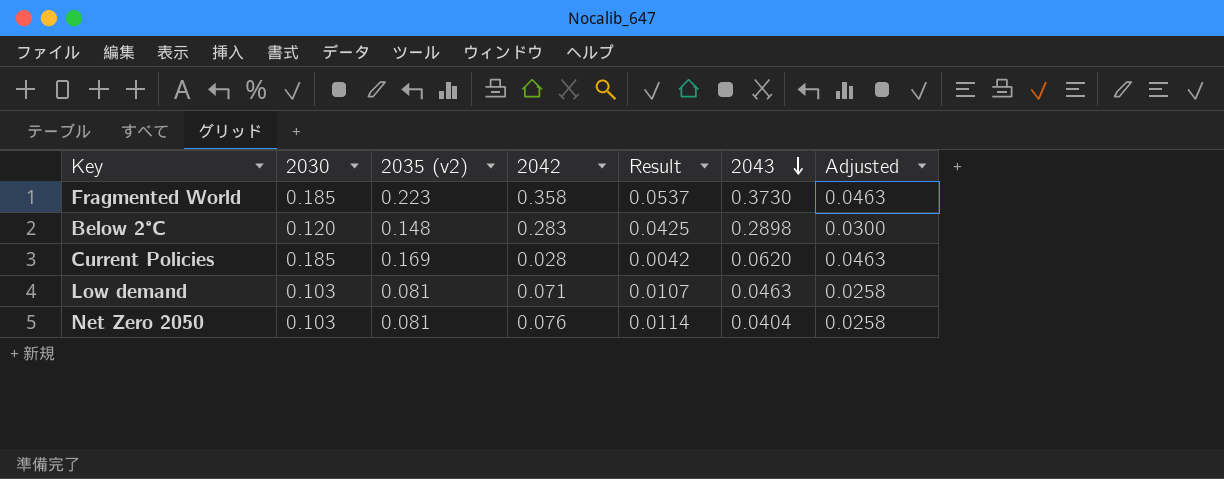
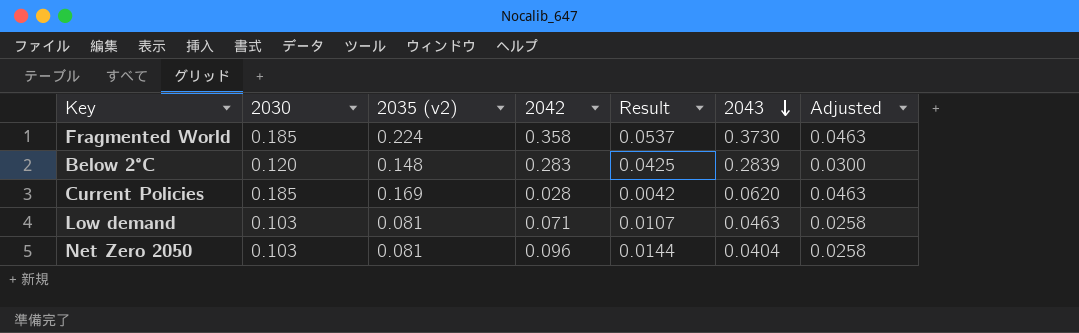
Fragmented World | 2035 (v2): 0.223 -> 0.224
Below 2°C | 2043: 0.2898 -> 0.2839
Net Zero 2050 | 2042: 0.076 -> 0.096
Net Zero 2050 | Result: 0.0114 -> 0.0144

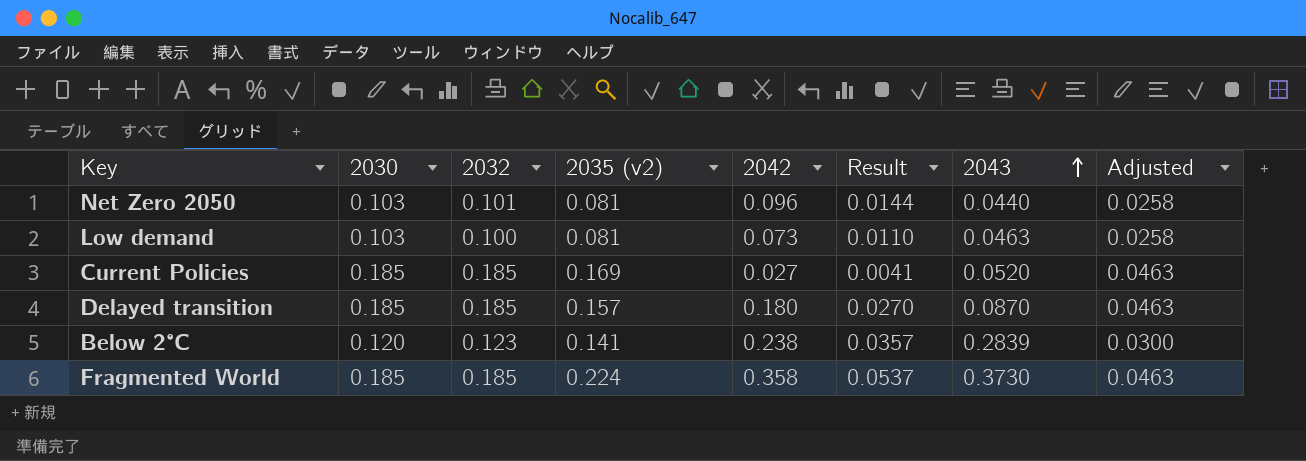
row order: 2043 descending -> 2043 ascending
column 2032 | position: none -> 3
Net Zero 2050 | 2043: 0.0404 -> 0.0440
Low demand | 2042: 0.071 -> 0.073
Low demand | Result: 0.0107 -> 0.0110
Current Policies | 2042: 0.028 -> 0.027
Current Policies | Result: 0.0042 -> 0.0041
Current Policies | 2043: 0.0620 -> 0.0520
row Delayed transition: none -> 0.185 | 0.185 | 0.157 | 0.180 | 0.0270 | 0.0870 | 0.0463
Below 2°C | 2035 (v2): 0.148 -> 0.141
Below 2°C | 2042: 0.283 -> 0.238
Below 2°C | Result: 0.0425 -> 0.0357

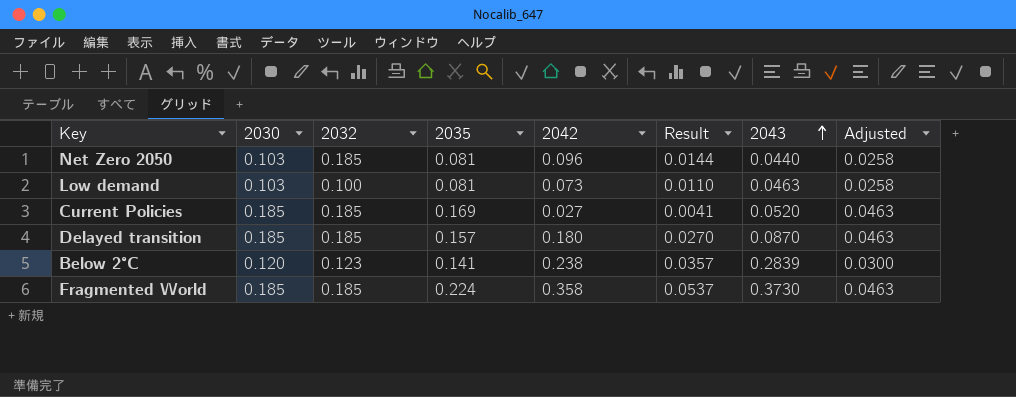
column name: 2035 (v2) -> 2035
Net Zero 2050 | 2032: 0.101 -> 0.185

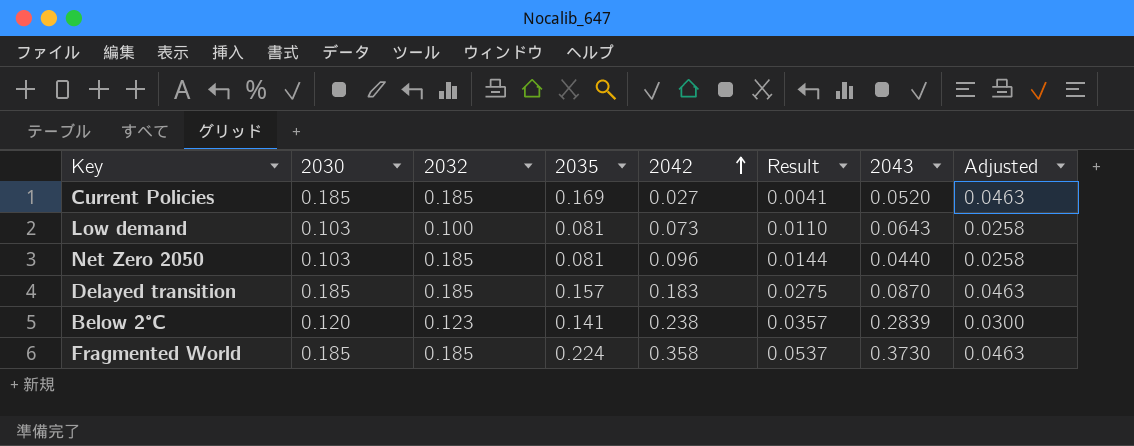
row order: 2043 ascending -> 2042 ascending
Low demand | 2043: 0.0463 -> 0.0643
Delayed transition | 2042: 0.180 -> 0.183
Delayed transition | Result: 0.0270 -> 0.0275

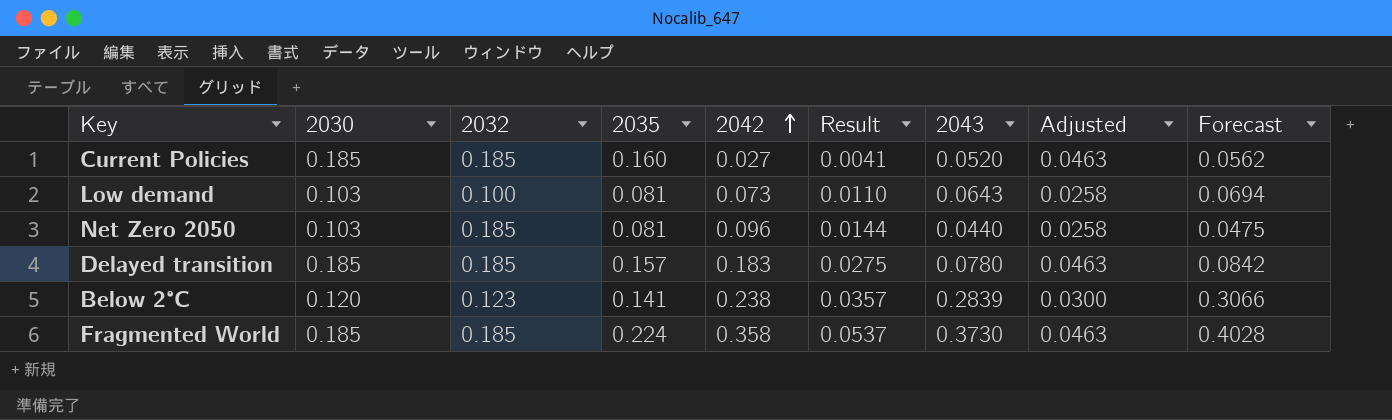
column Forecast | formula: none -> [2043] * 1.08
Current Policies | 2035: 0.169 -> 0.160
Delayed transition | 2043: 0.0870 -> 0.0780

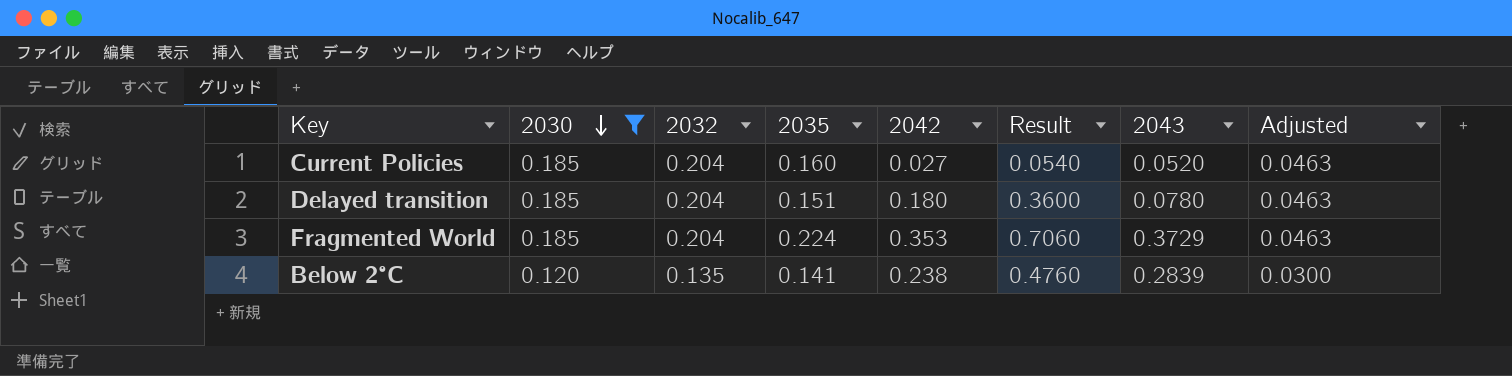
filter: none -> 2030 != 0.103
row order: 2042 ascending -> 2030 descending
column Forecast | formula: [2043] * 1.08 -> none
column Result | formula: [2042] * 0.15 -> [2042] * 2
Current Policies | 2032: 0.185 -> 0.204
Delayed transition | 2032: 0.185 -> 0.204
Delayed transition | 2035: 0.157 -> 0.151
Delayed transition | 2042: 0.183 -> 0.180
Fragmented World | 2032: 0.185 -> 0.204
Fragmented World | 2042: 0.358 -> 0.353
Fragmented World | 2043: 0.3730 -> 0.3729
Below 2°C | 2032: 0.123 -> 0.135

